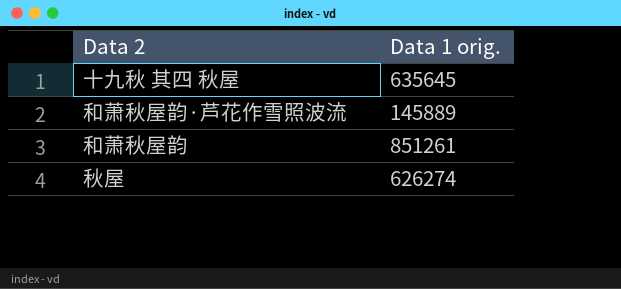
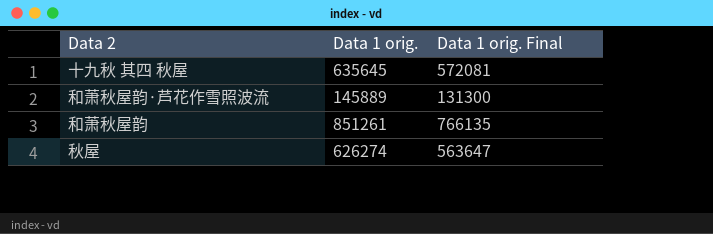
column Data 1 orig. Final | formula: none -> [Data 1 orig.] * 0.9

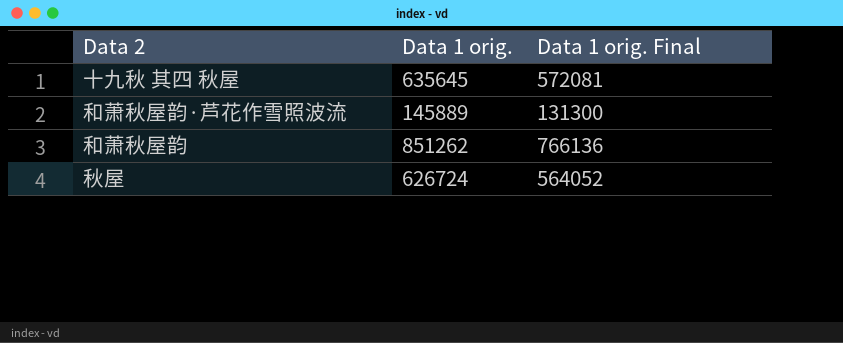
和萧秋屋韵 | Data 1 orig.: 851261 -> 851262
和萧秋屋韵 | Data 1 orig. Final: 766135 -> 766136
秋屋 | Data 1 orig.: 626274 -> 626724
秋屋 | Data 1 orig. Final: 563647 -> 564052

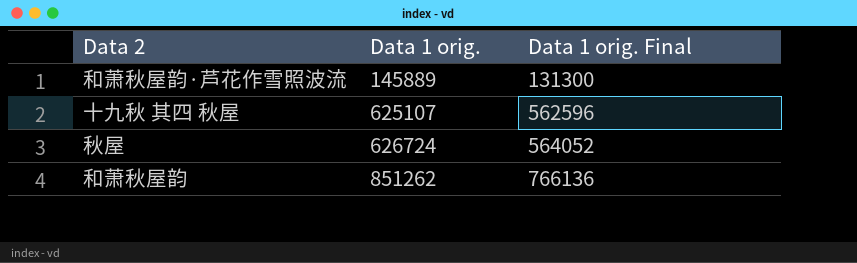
row order: none -> Data 1 orig. ascending
十九秋 其四 秋屋 | Data 1 orig.: 635645 -> 625107
十九秋 其四 秋屋 | Data 1 orig. Final: 572081 -> 562596

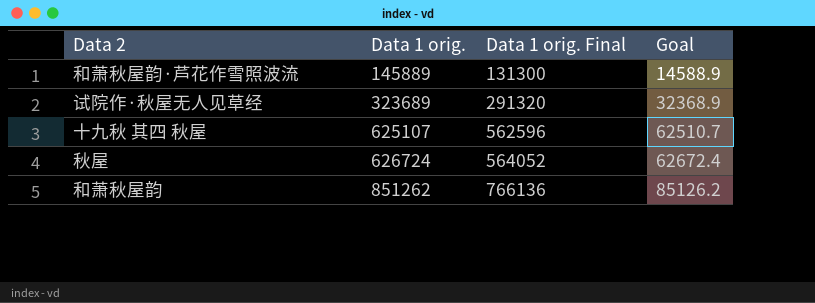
column Goal | formula: none -> [Data 1 orig.] * 0.1
row 试院作·秋屋无人见草经: none -> 323689 | 291320 | 32368.9

